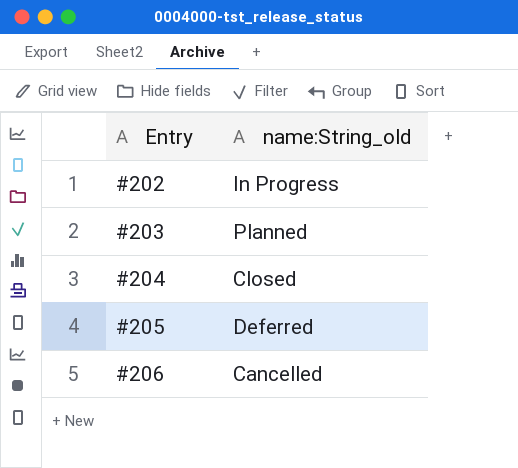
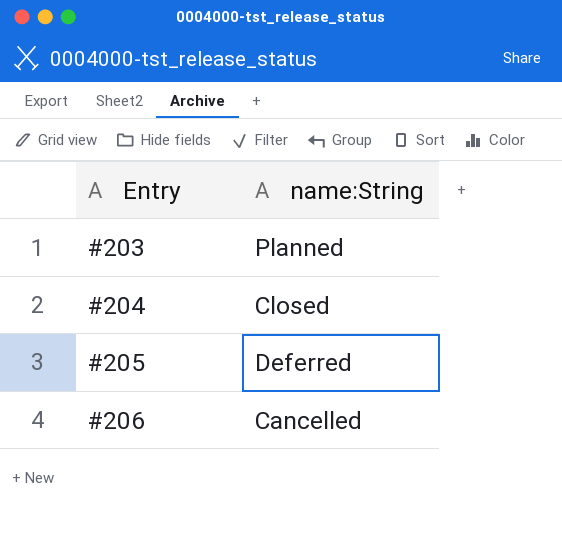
column name: name:String_old -> name:String
row #202: In Progress -> none

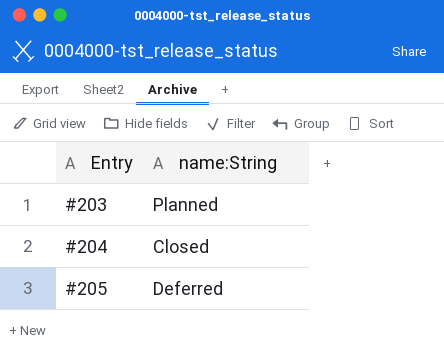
row #206: Cancelled -> none

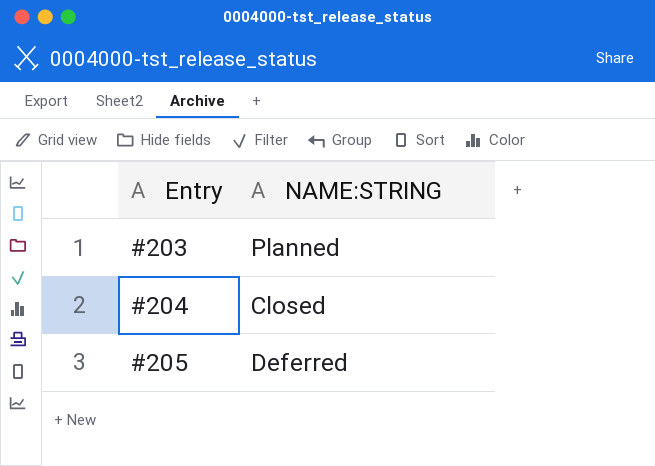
column name: name:String -> NAME:STRING

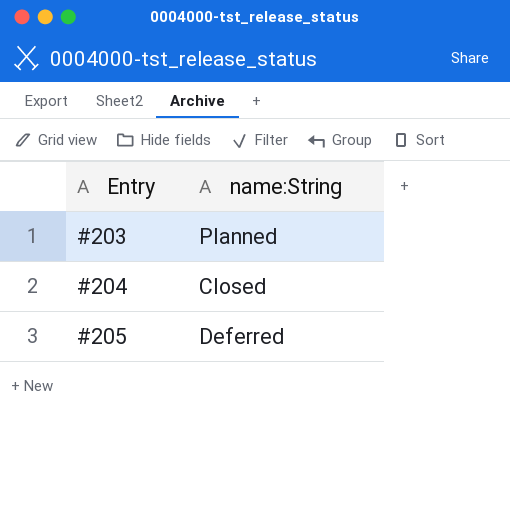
column name: NAME:STRING -> name:String

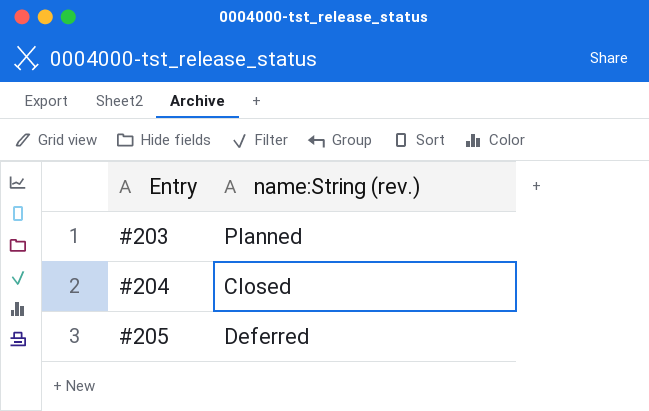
column name: name:String -> name:String (rev.)

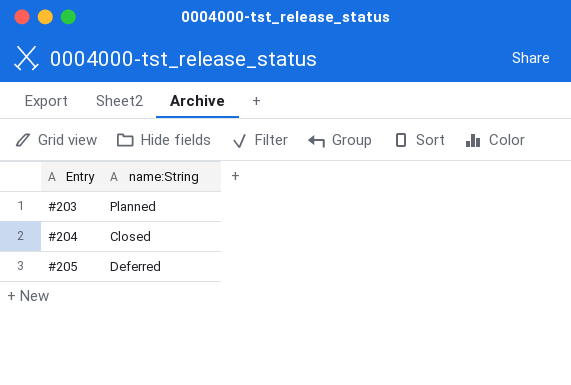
column name: name:String (rev.) -> name:String

